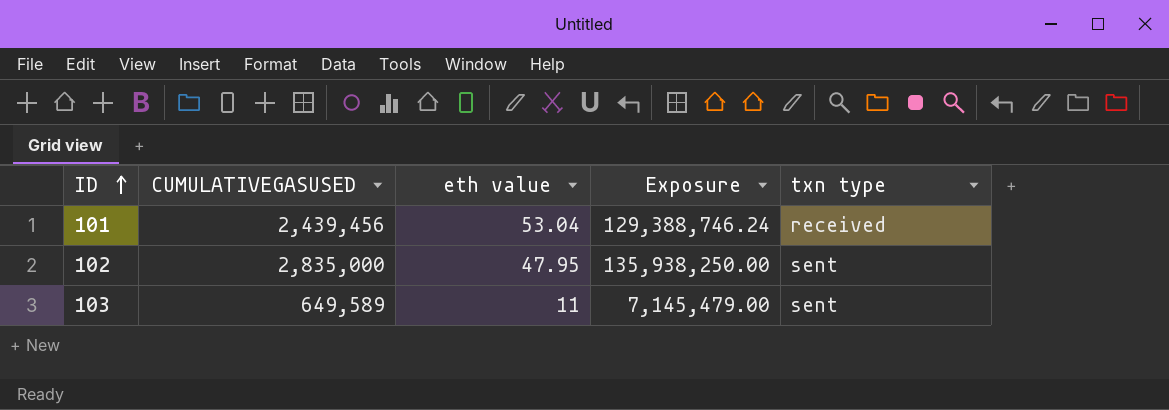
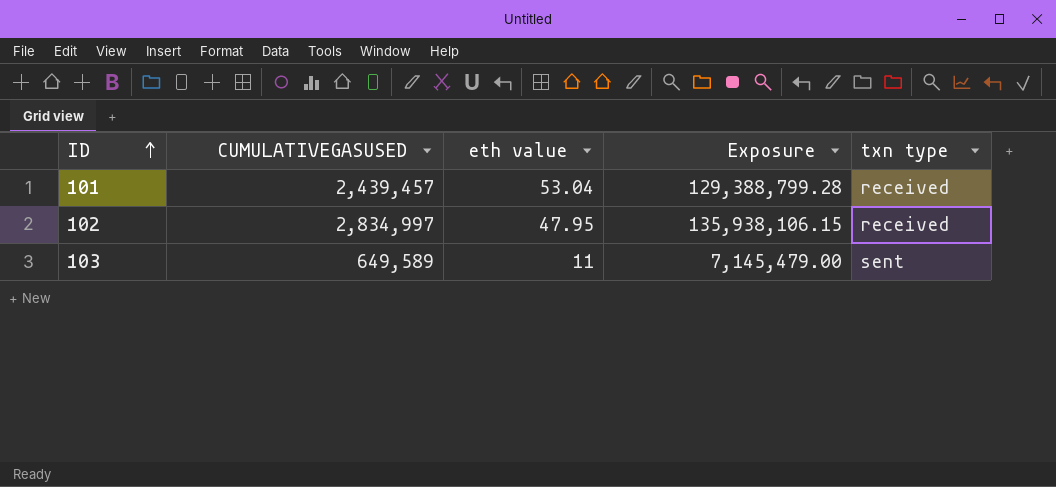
101 | CUMULATIVEGASUSED: 2,439,456 -> 2,439,457
101 | Exposure: 129,388,746.24 -> 129,388,799.28
102 | CUMULATIVEGASUSED: 2,835,000 -> 2,834,997
102 | Exposure: 135,938,250.00 -> 135,938,106.15
102 | txn type: sent -> received

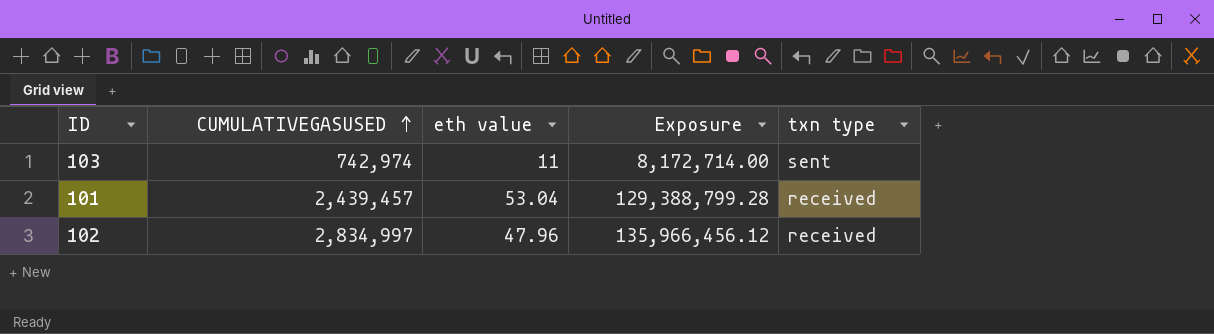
row order: ID ascending -> CUMULATIVEGASUSED ascending
103 | CUMULATIVEGASUSED: 649,589 -> 742,974
103 | Exposure: 7,145,479.00 -> 8,172,714.00
102 | eth value: 47.95 -> 47.96
102 | Exposure: 135,938,106.15 -> 135,966,456.12

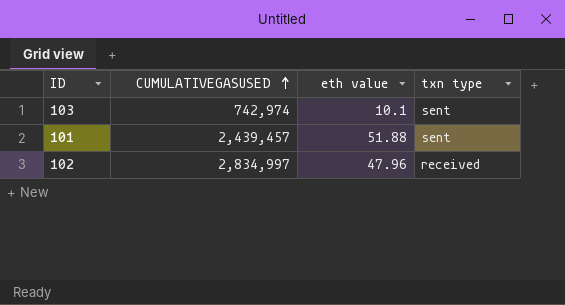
column Exposure | formula: [CUMULATIVEGASUSED] * [eth value] -> none
103 | eth value: 11 -> 10.1
101 | eth value: 53.04 -> 51.88
101 | txn type: received -> sent

